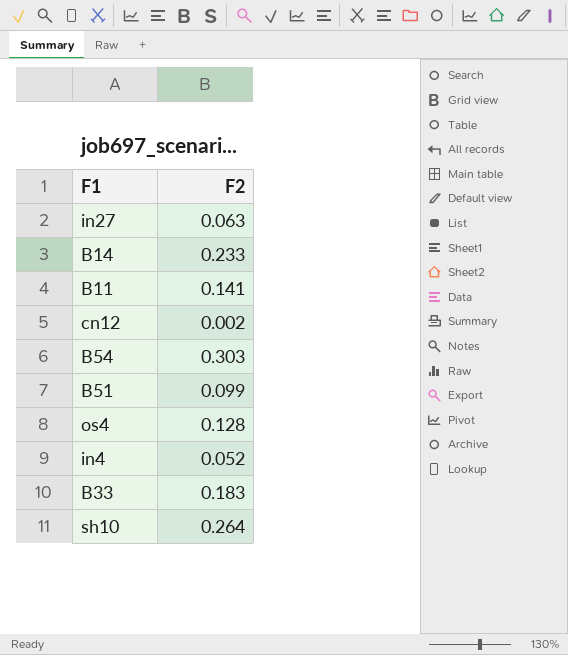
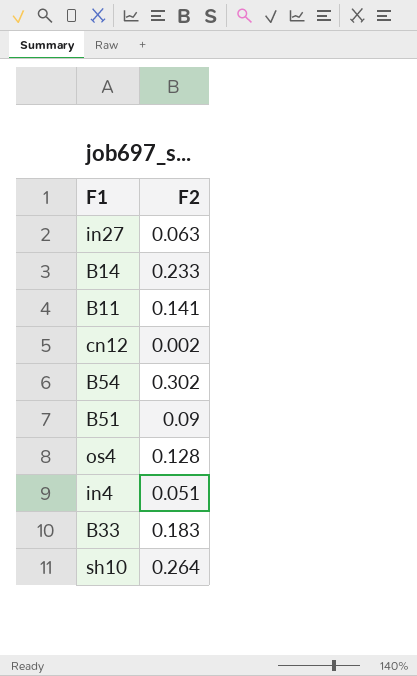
B54 | F2: 0.303 -> 0.302
B51 | F2: 0.099 -> 0.09
in4 | F2: 0.052 -> 0.051

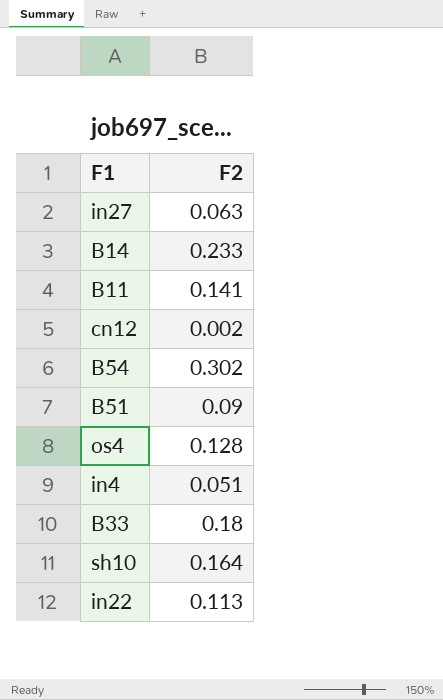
B33 | F2: 0.183 -> 0.18
sh10 | F2: 0.264 -> 0.164
row in22: none -> 0.113

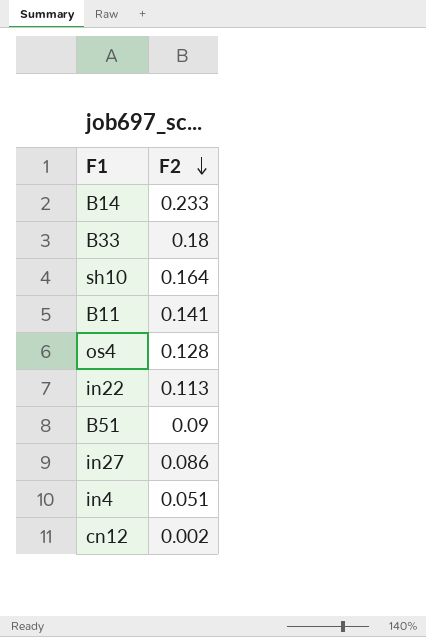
row order: none -> F2 descending
row B54: 0.302 -> none
in27 | F2: 0.063 -> 0.086

